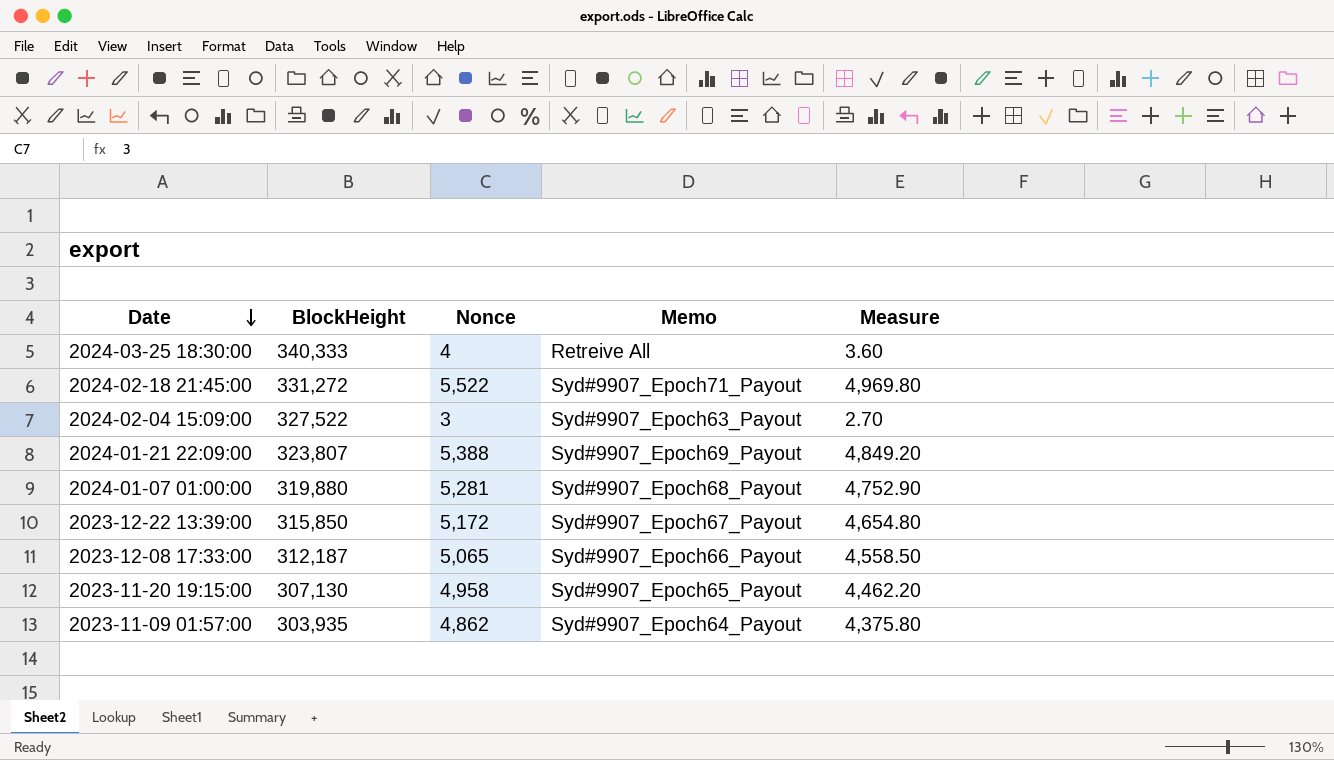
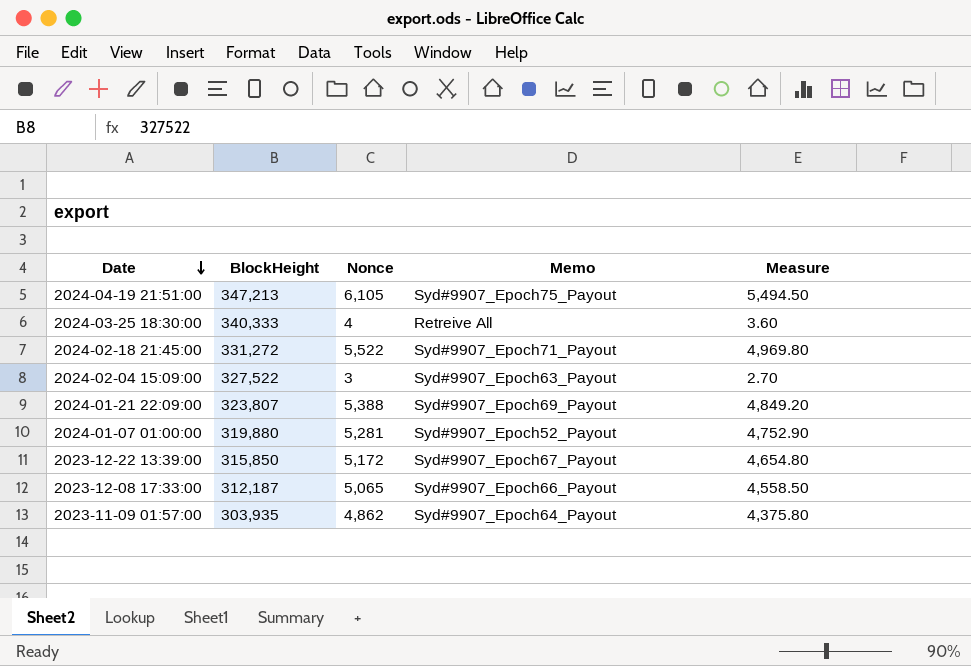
row 2023-11-20 19:15:00: 307,130 | 4,958 | Syd#9907_Epoch65_Payout | 4,462.20 -> none
row 2024-04-19 21:51:00: none -> 347,213 | 6,105 | Syd#9907_Epoch75_Payout | 5,494.50
2024-01-07 01:00:00 | Memo: Syd#9907_Epoch68_Payout -> Syd#9907_Epoch52_Payout

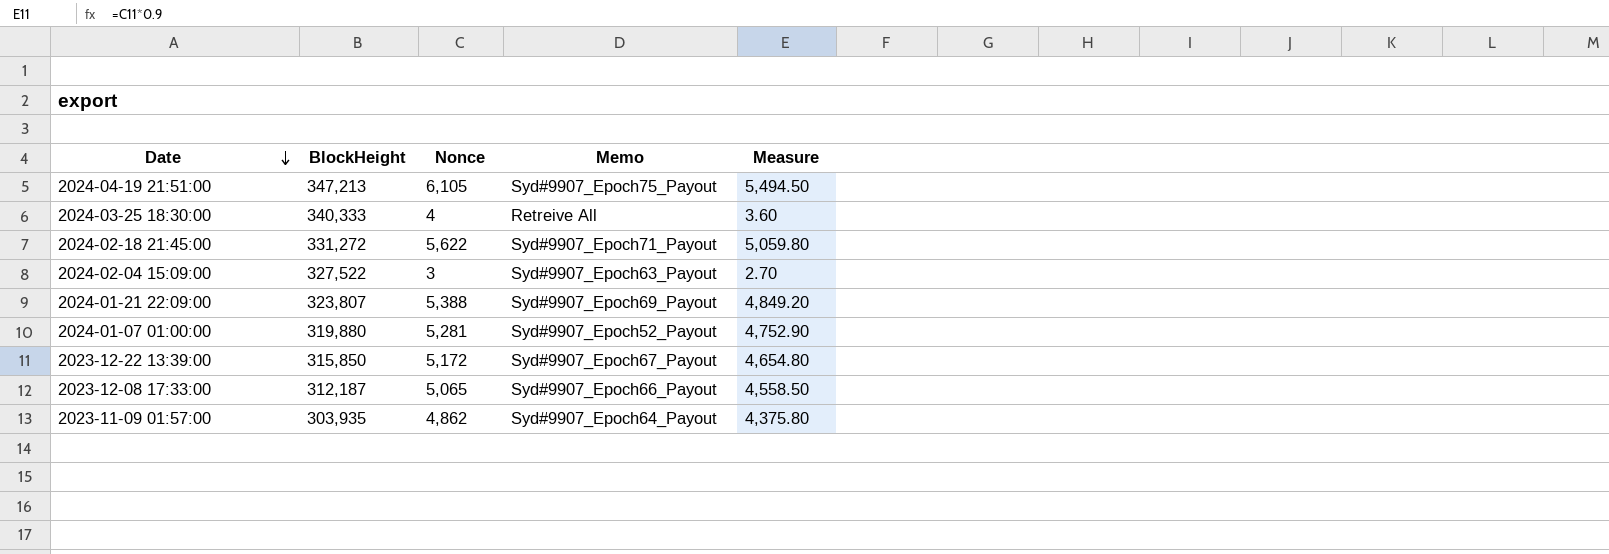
2024-02-18 21:45:00 | Nonce: 5,522 -> 5,622
2024-02-18 21:45:00 | Measure: 4,969.80 -> 5,059.80

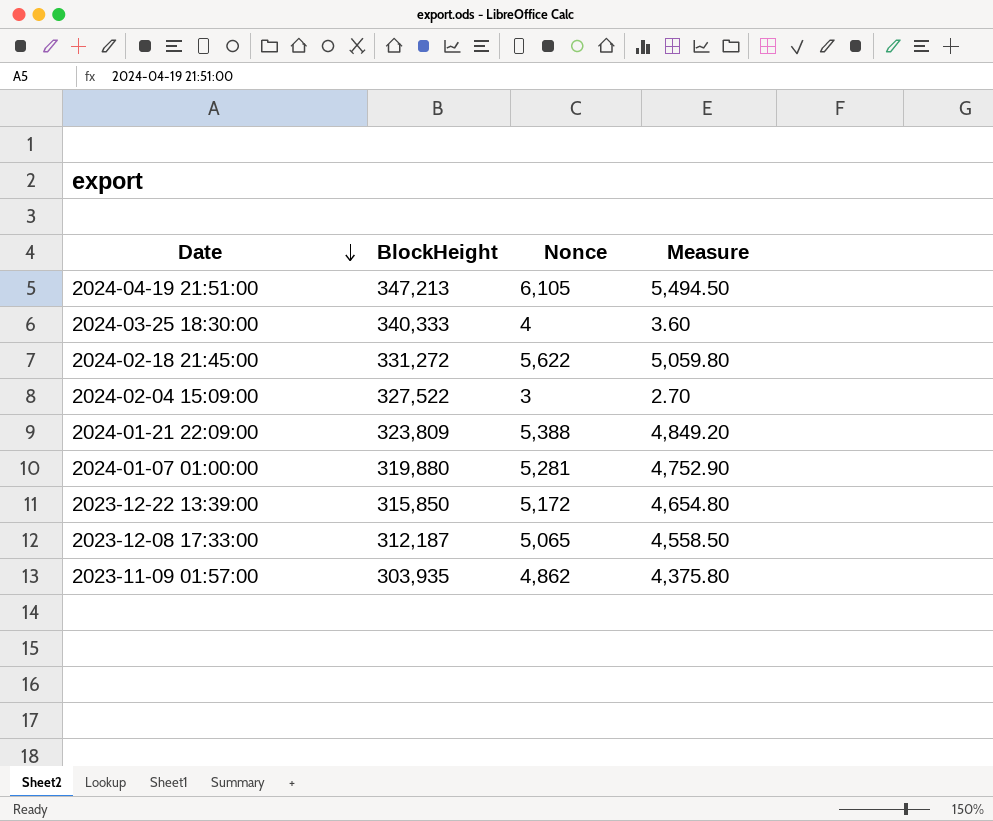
column Memo | position: 4 -> none
2024-01-21 22:09:00 | BlockHeight: 323,807 -> 323,809

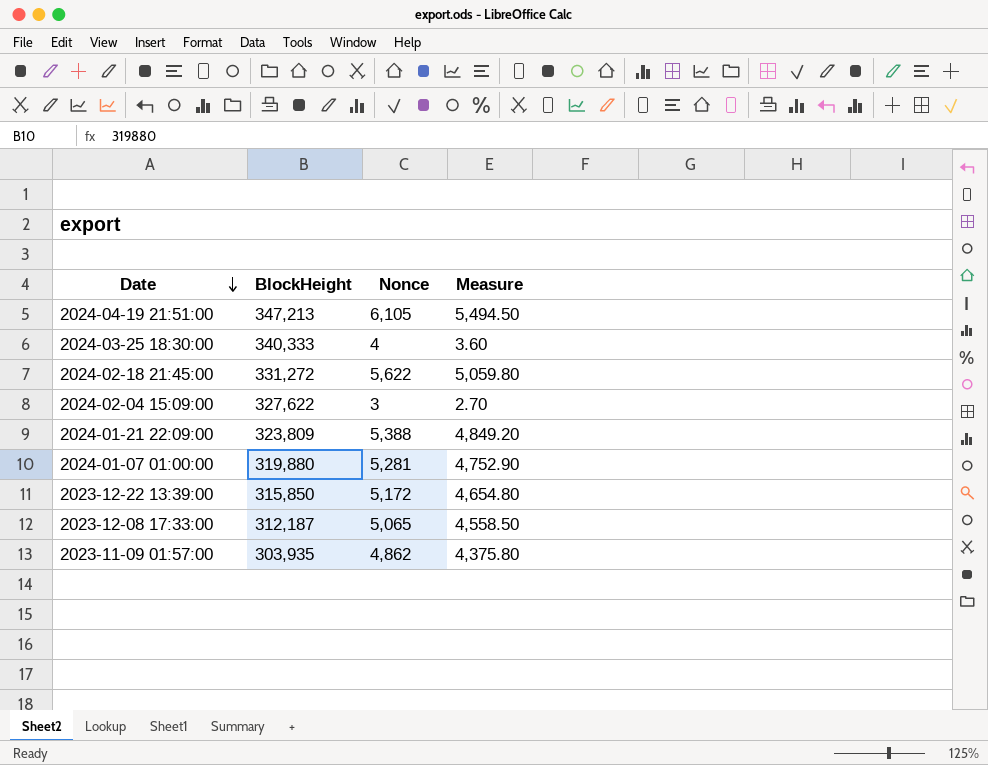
2024-02-04 15:09:00 | BlockHeight: 327,522 -> 327,622

